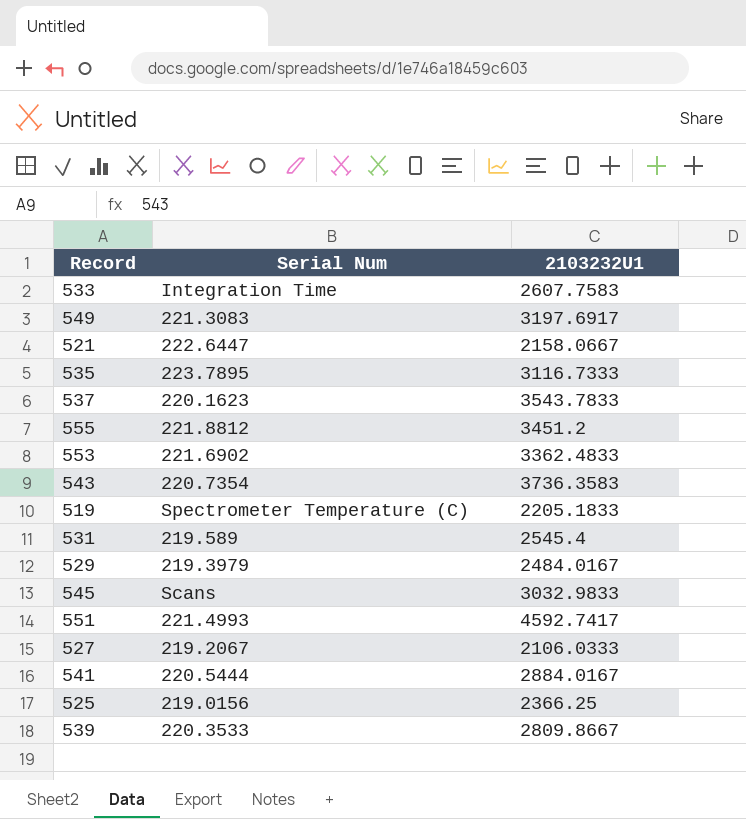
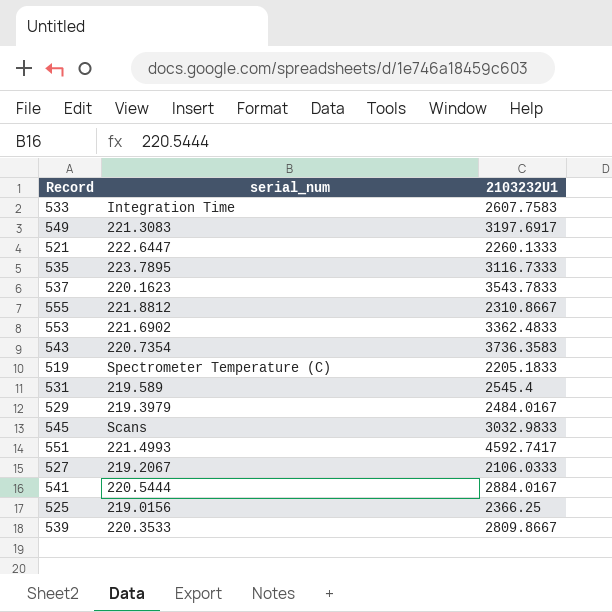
column name: Serial Num -> serial_num
521 | 2103232U1: 2158.0667 -> 2260.1333
555 | 2103232U1: 3451.2 -> 2310.8667

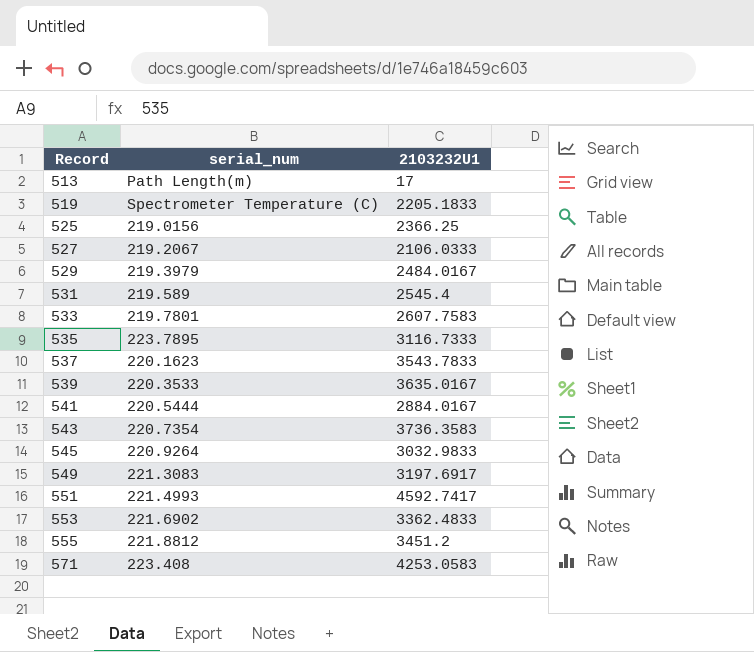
row order: none -> Record ascending
row 521: 222.6447 | 2260.1333 -> none
row 513: none -> Path Length(m) | 17
533 | serial_num: Integration Time -> 219.7801
539 | 2103232U1: 2809.8667 -> 3635.0167
545 | serial_num: Scans -> 220.9264
555 | 2103232U1: 2310.8667 -> 3451.2
row 571: none -> 223.408 | 4253.0583

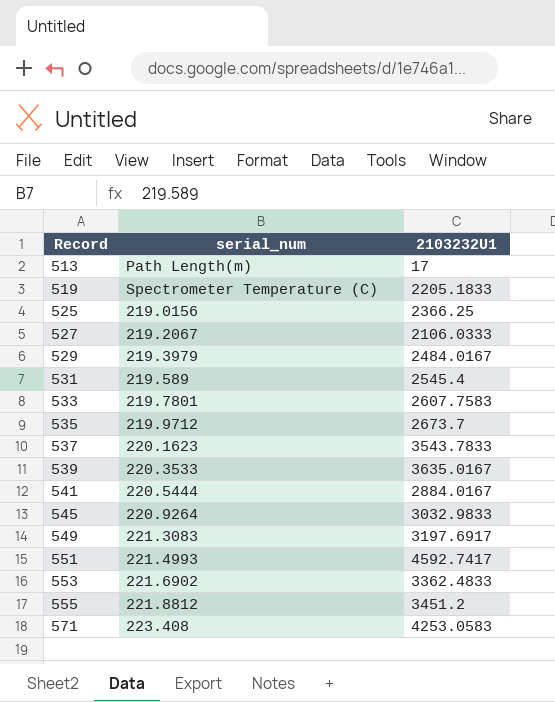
row 543: 220.7354 | 3736.3583 -> none
535 | serial_num: 223.7895 -> 219.9712
535 | 2103232U1: 3116.7333 -> 2673.7

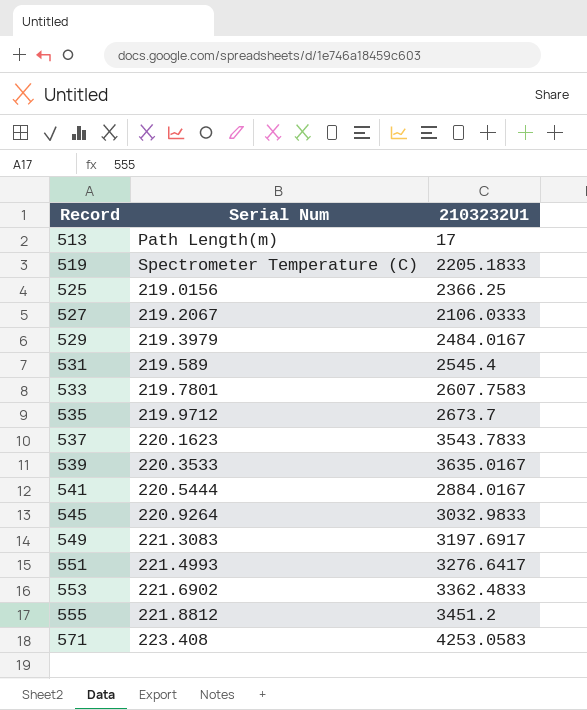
column name: serial_num -> Serial Num
551 | 2103232U1: 4592.7417 -> 3276.6417

